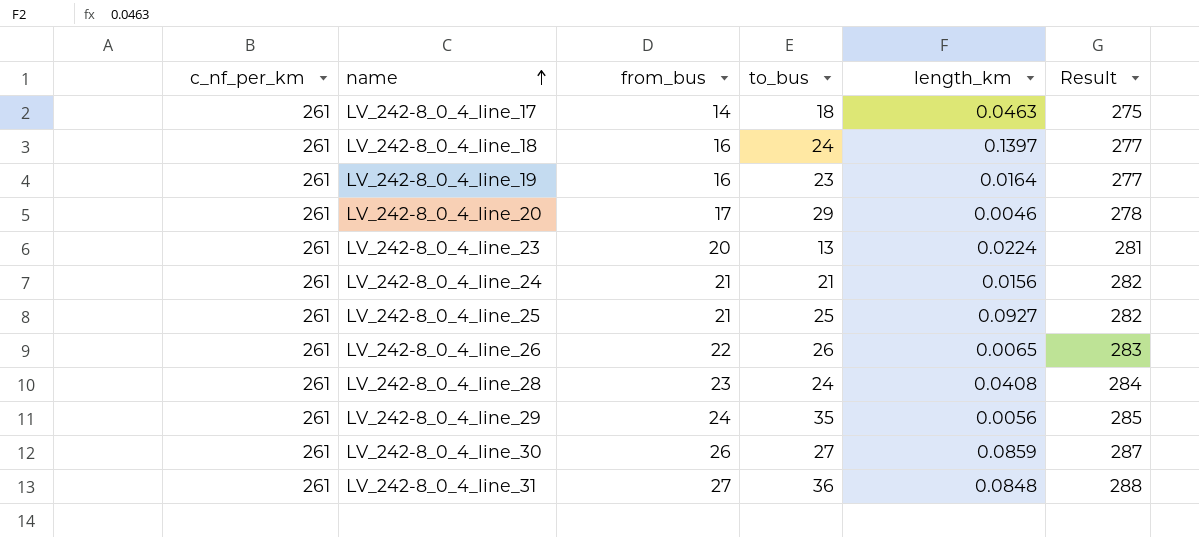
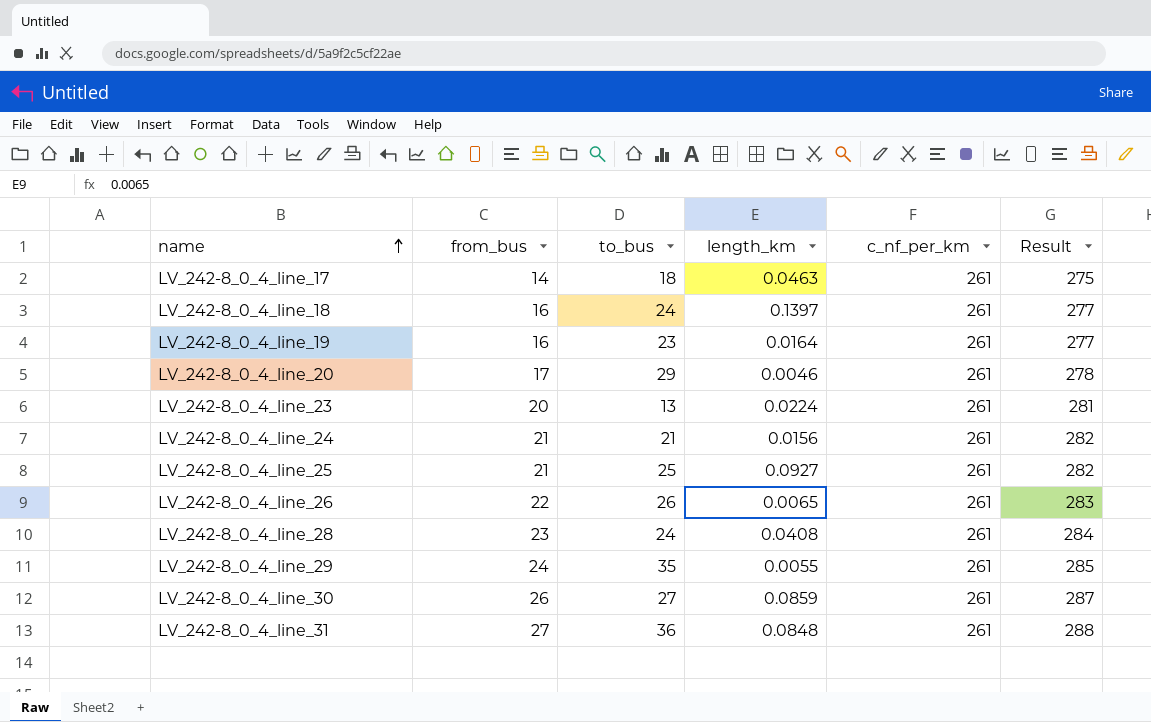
column c_nf_per_km | position: 1 -> 5
LV_242-8_0_4_line_29 | length_km: 0.0056 -> 0.0055

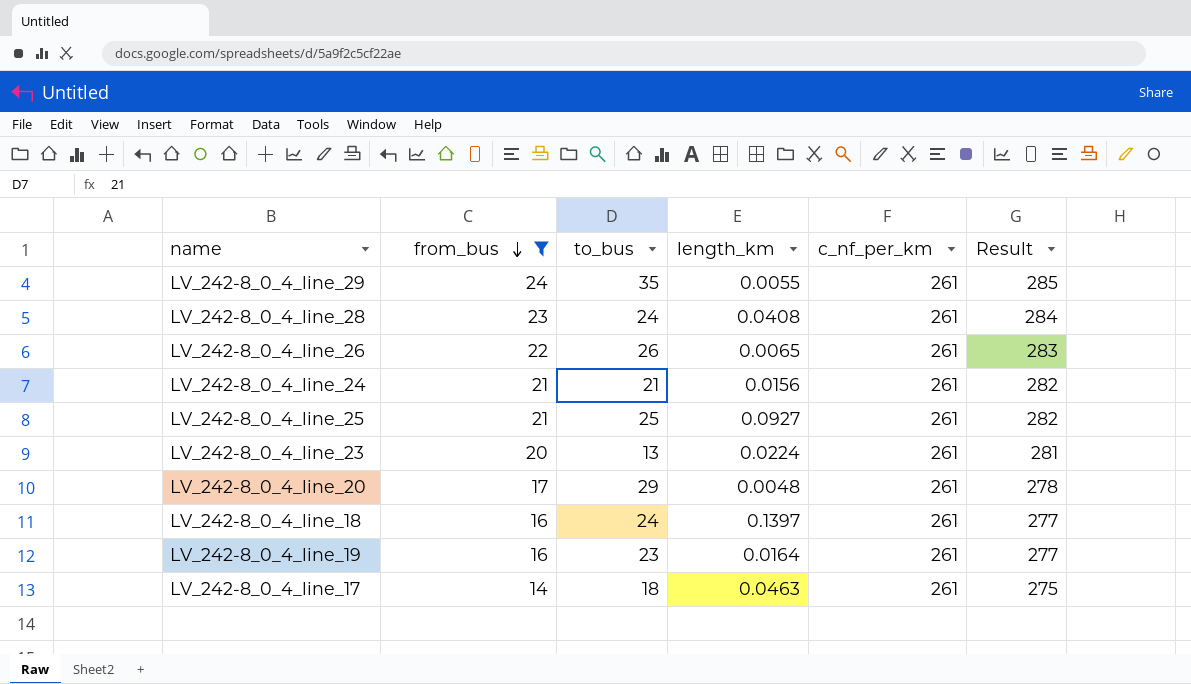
filter: none -> from_bus <= 24
row order: name ascending -> from_bus descending
LV_242-8_0_4_line_20 | length_km: 0.0046 -> 0.0048

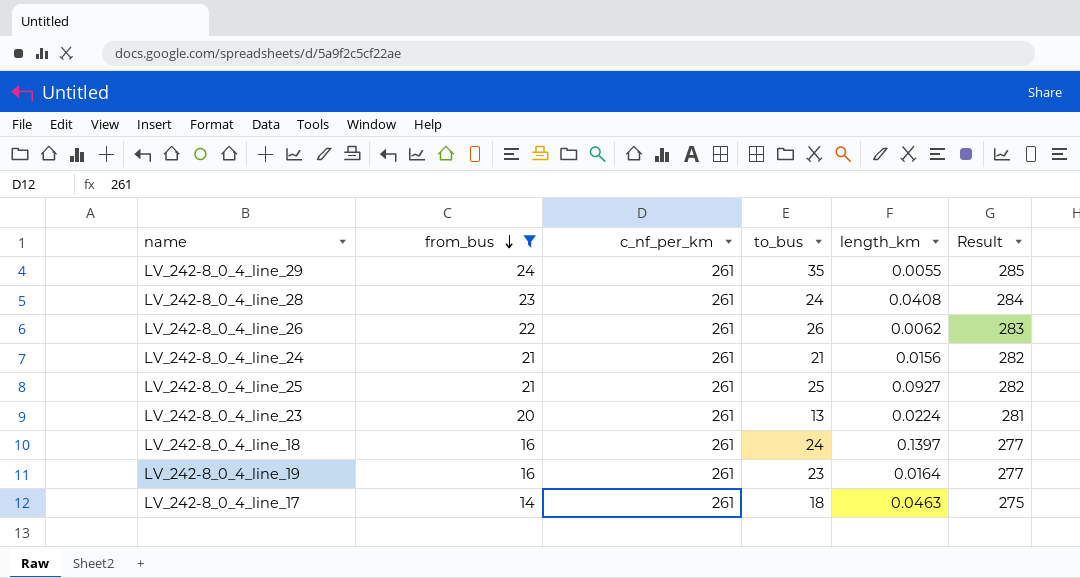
column c_nf_per_km | position: 5 -> 3
row LV_242-8_0_4_line_20: 17 | 29 | 0.0048 | 261 | 278 -> none
LV_242-8_0_4_line_26 | length_km: 0.0065 -> 0.0062

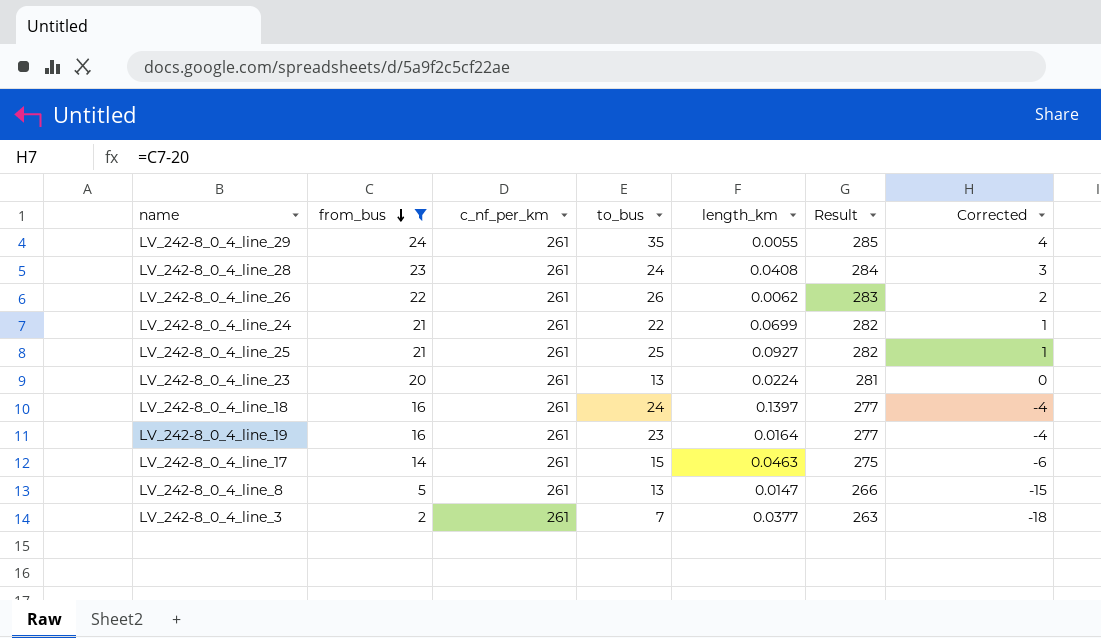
column Corrected | formula: none -> [from_bus] - 20
LV_242-8_0_4_line_24 | to_bus: 21 -> 22
LV_242-8_0_4_line_24 | length_km: 0.0156 -> 0.0699
LV_242-8_0_4_line_17 | to_bus: 18 -> 15
row LV_242-8_0_4_line_8: none -> 5 | 261 | 13 | 0.0147 | 266 | -15
row LV_242-8_0_4_line_3: none -> 2 | 261 | 7 | 0.0377 | 263 | -18

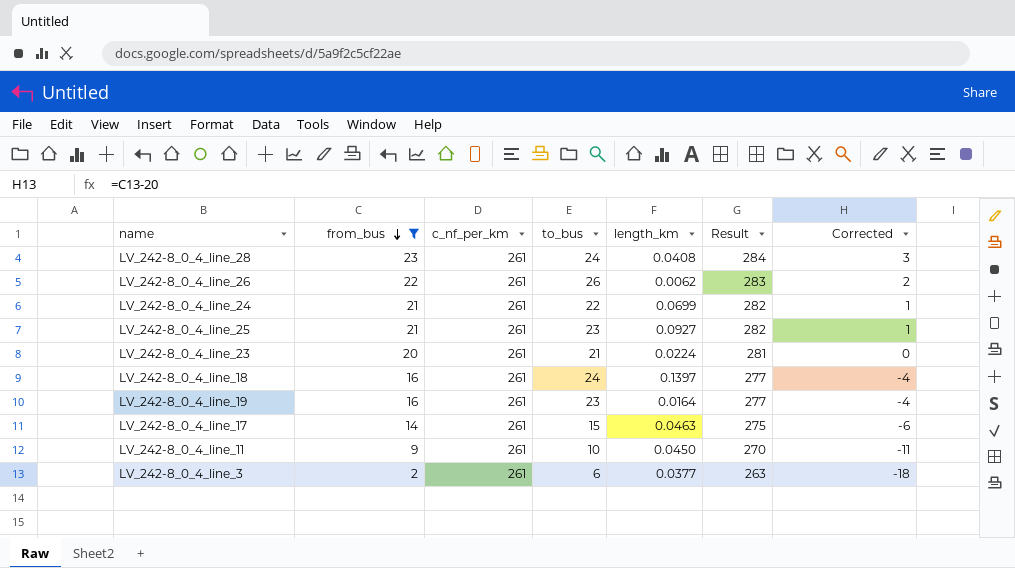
row LV_242-8_0_4_line_29: 24 | 261 | 35 | 0.0055 | 285 | 4 -> none
row LV_242-8_0_4_line_8: 5 | 261 | 13 | 0.0147 | 266 | -15 -> none
LV_242-8_0_4_line_25 | to_bus: 25 -> 23
LV_242-8_0_4_line_23 | to_bus: 13 -> 21
row LV_242-8_0_4_line_11: none -> 9 | 261 | 10 | 0.0450 | 270 | -11
LV_242-8_0_4_line_3 | to_bus: 7 -> 6

